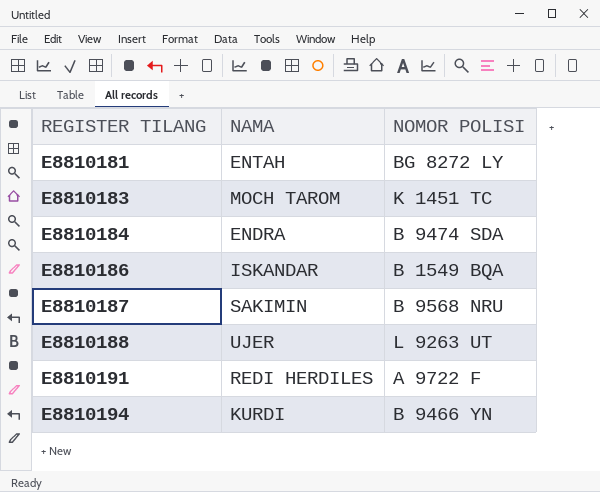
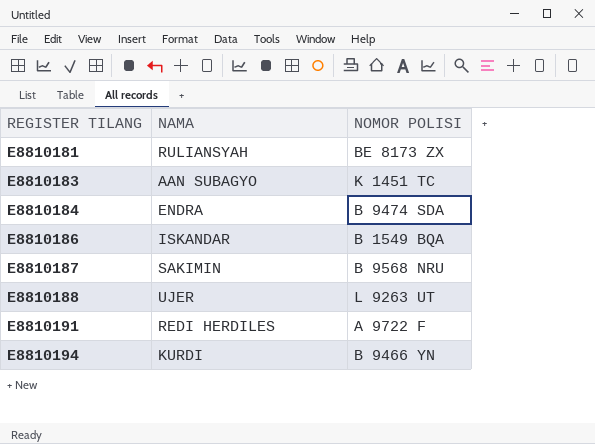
E8810181 | NAMA: ENTAH -> RULIANSYAH
E8810181 | NOMOR POLISI: BG 8272 LY -> BE 8173 ZX
E8810183 | NAMA: MOCH TAROM -> AAN SUBAGYO

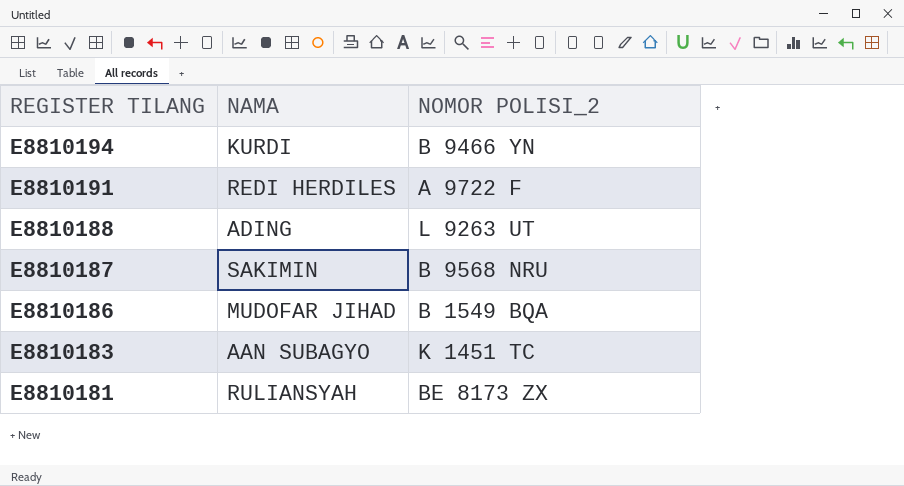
row order: REGISTER TILANG ascending -> REGISTER TILANG descending
column name: NOMOR POLISI -> NOMOR POLISI_2
row E8810184: ENDRA | B 9474 SDA -> none
E8810188 | NAMA: UJER -> ADING
E8810186 | NAMA: ISKANDAR -> MUDOFAR JIHAD

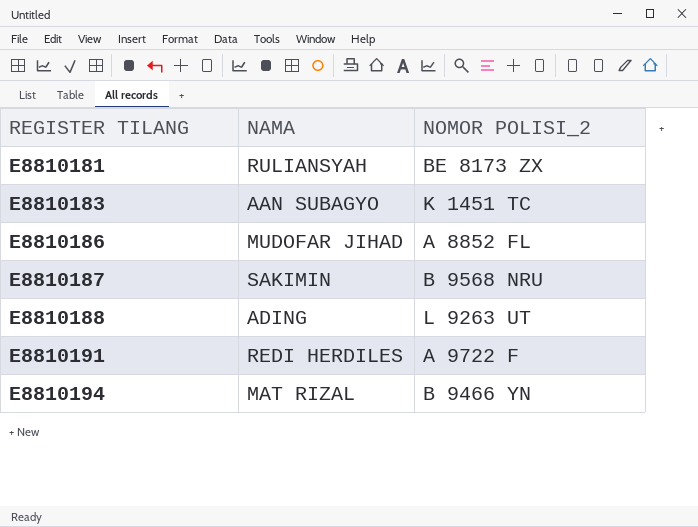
row order: REGISTER TILANG descending -> REGISTER TILANG ascending
E8810186 | NOMOR POLISI_2: B 1549 BQA -> A 8852 FL
E8810194 | NAMA: KURDI -> MAT RIZAL

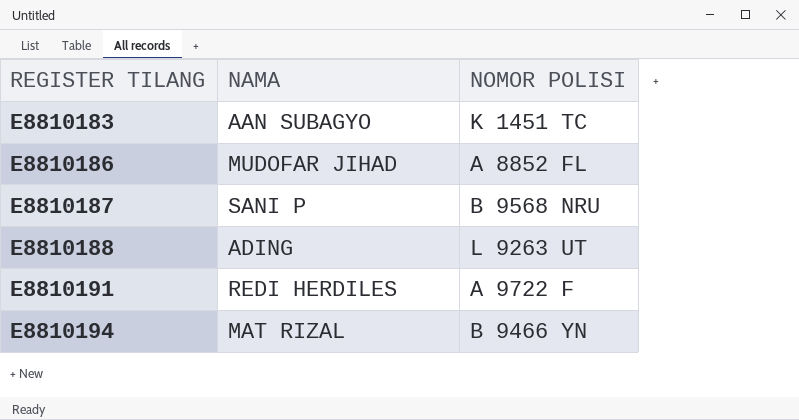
column name: NOMOR POLISI_2 -> NOMOR POLISI
row E8810181: RULIANSYAH | BE 8173 ZX -> none
E8810187 | NAMA: SAKIMIN -> SANI P

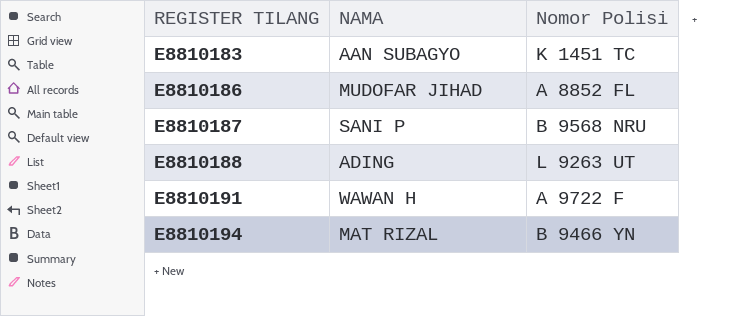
column name: NOMOR POLISI -> Nomor Polisi
E8810191 | NAMA: REDI HERDILES -> WAWAN H

